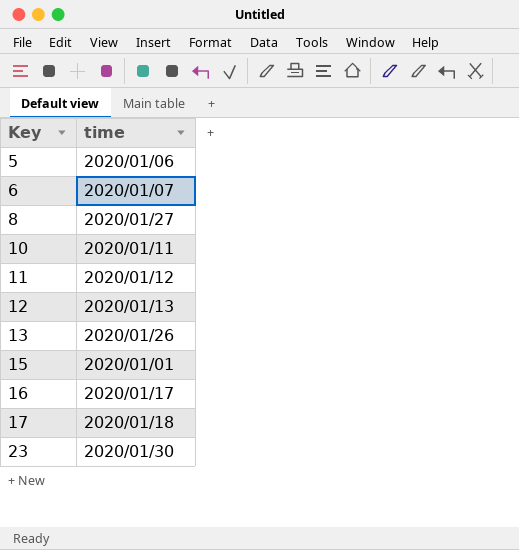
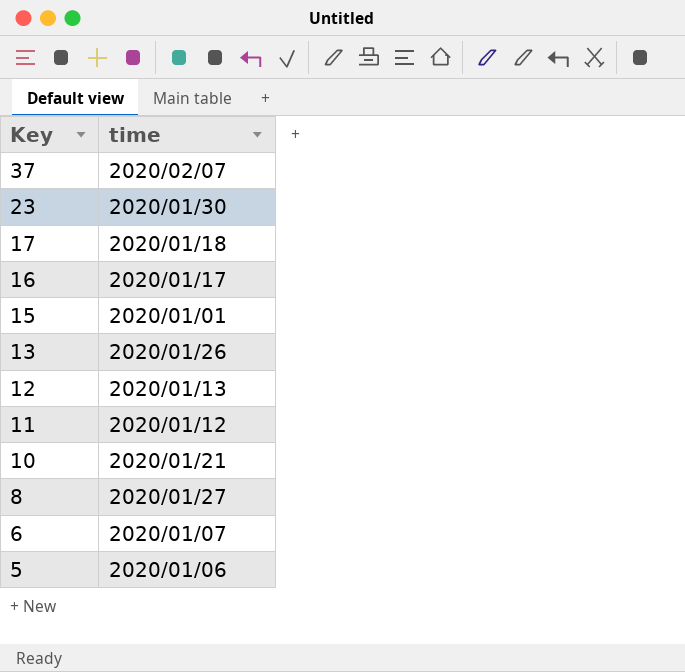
row order: Key ascending -> Key descending
row 37: none -> 2020/02/07
10 | time: 2020/01/11 -> 2020/01/21

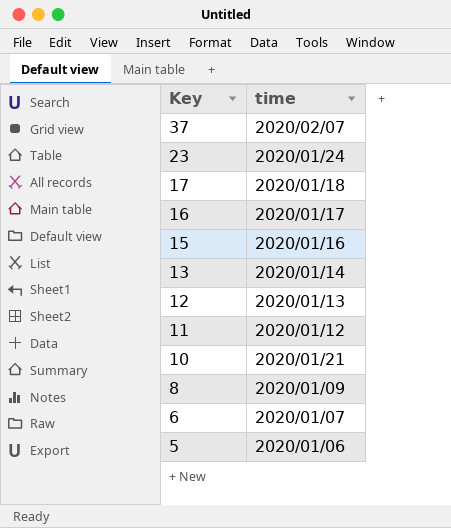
23 | time: 2020/01/30 -> 2020/01/24
15 | time: 2020/01/01 -> 2020/01/16
13 | time: 2020/01/26 -> 2020/01/14
8 | time: 2020/01/27 -> 2020/01/09

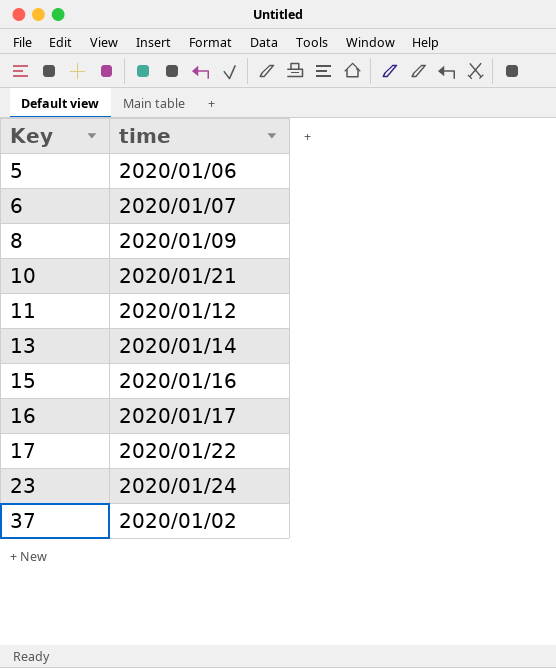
row order: Key descending -> Key ascending
row 12: 2020/01/13 -> none
17 | time: 2020/01/18 -> 2020/01/22
37 | time: 2020/02/07 -> 2020/01/02

